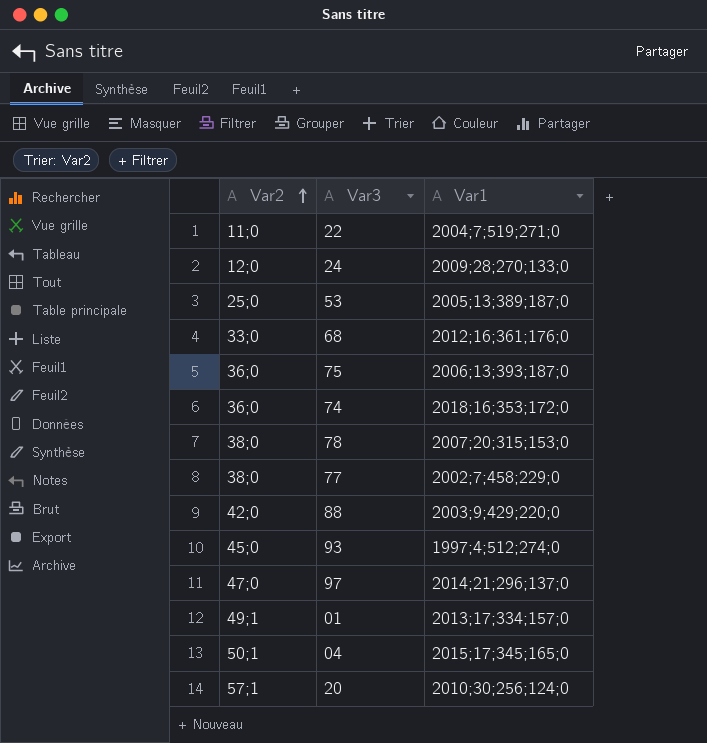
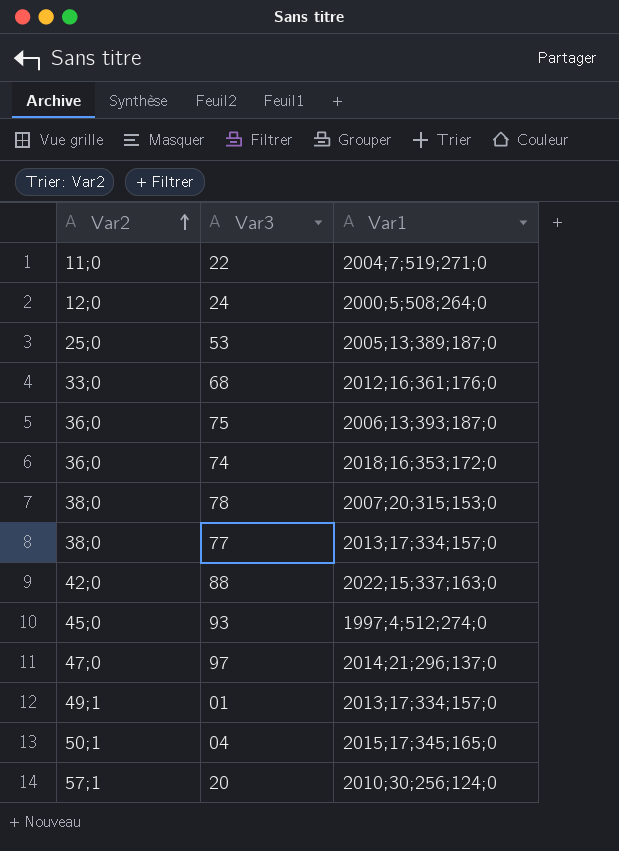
24 | Var1: 2009;28;270;133;0 -> 2000;5;508;264;0
77 | Var1: 2002;7;458;229;0 -> 2013;17;334;157;0
88 | Var1: 2003;9;429;220;0 -> 2022;15;337;163;0

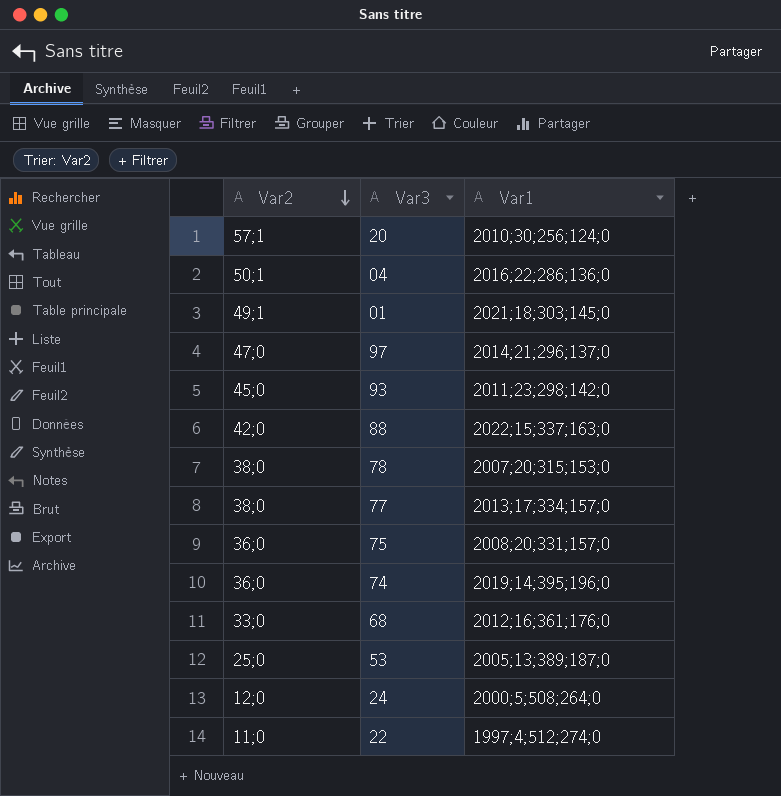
row order: Var2 ascending -> Var2 descending
04 | Var1: 2015;17;345;165;0 -> 2016;22;286;136;0
01 | Var1: 2013;17;334;157;0 -> 2021;18;303;145;0
93 | Var1: 1997;4;512;274;0 -> 2011;23;298;142;0
75 | Var1: 2006;13;393;187;0 -> 2008;20;331;157;0
74 | Var1: 2018;16;353;172;0 -> 2019;14;395;196;0
22 | Var1: 2004;7;519;271;0 -> 1997;4;512;274;0

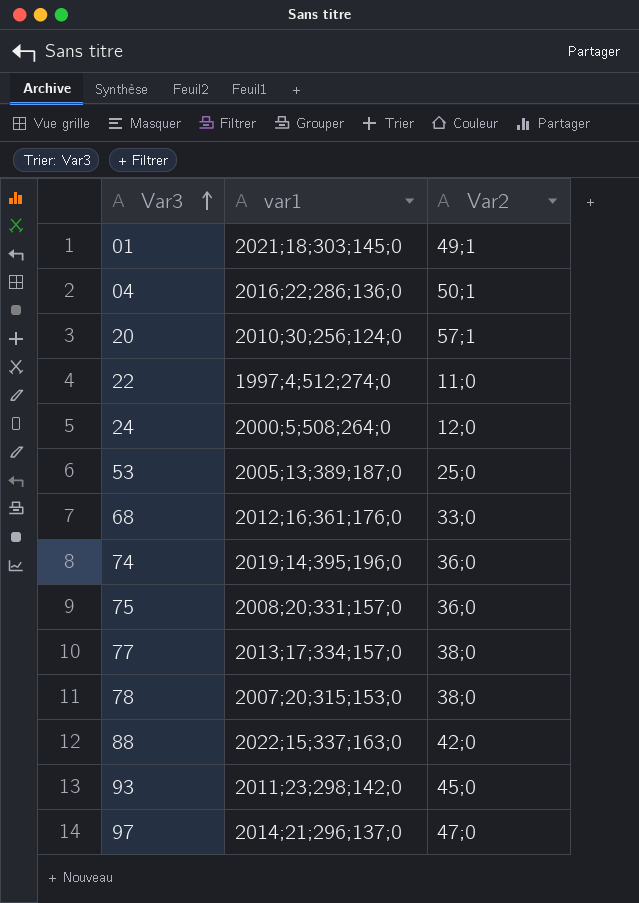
row order: Var2 descending -> Var3 ascending
column name: Var1 -> var1
column Var2 | position: 1 -> 3

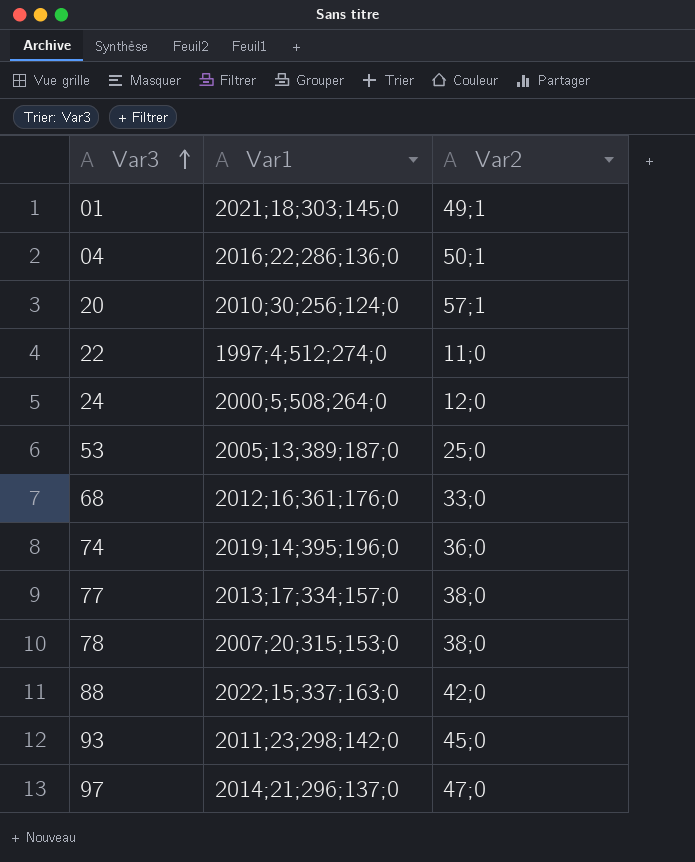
column name: var1 -> Var1
row 75: 2008;20;331;157;0 | 36;0 -> none

